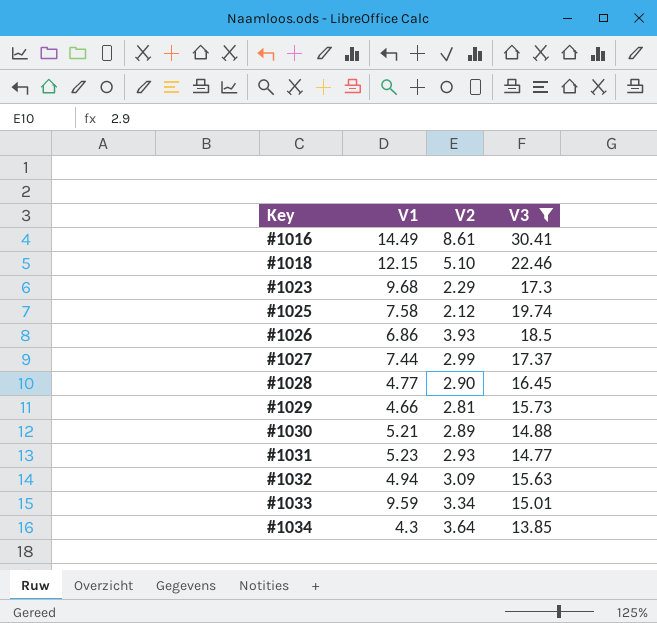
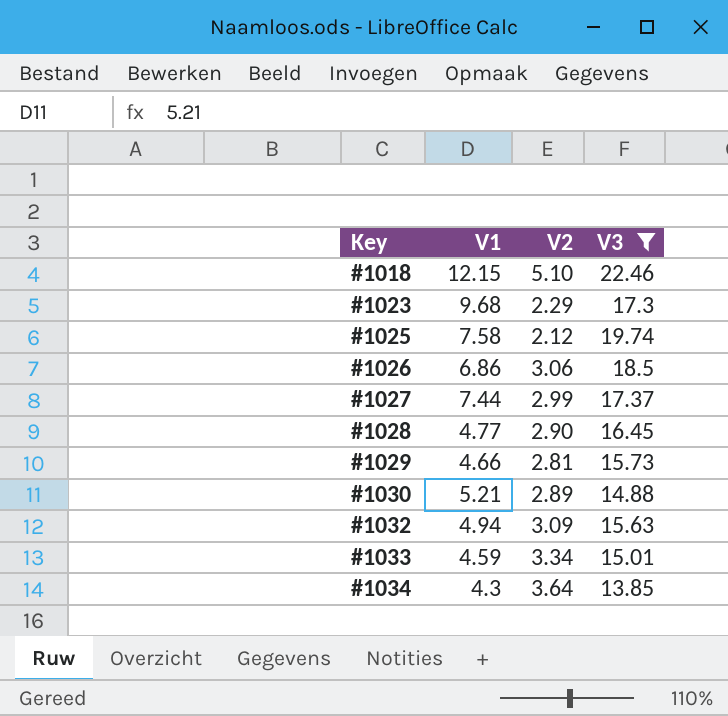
row #1016: 14.49 | 8.61 | 30.41 -> none
row #1031: 5.23 | 2.93 | 14.77 -> none
#1026 | V2: 3.93 -> 3.06
#1033 | V1: 9.59 -> 4.59

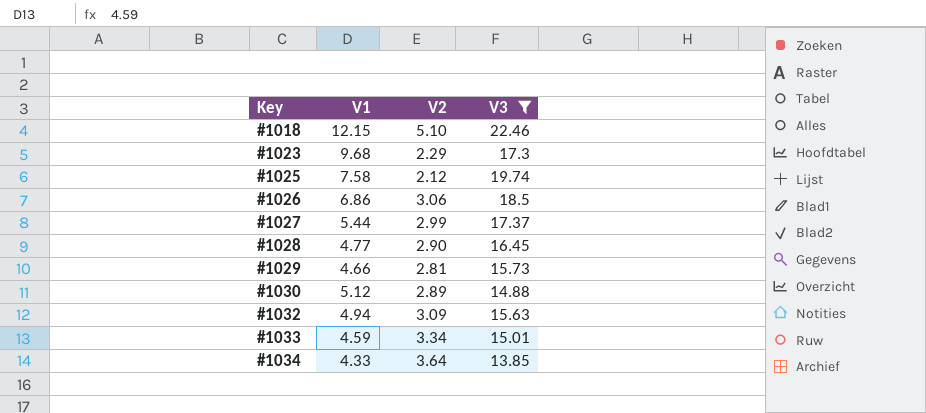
#1027 | V1: 7.44 -> 5.44
#1030 | V1: 5.21 -> 5.12
#1034 | V1: 4.3 -> 4.33

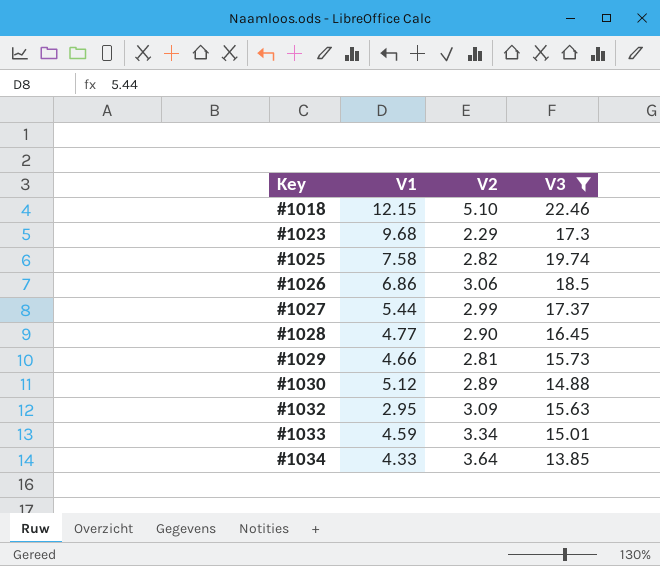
#1025 | V2: 2.12 -> 2.82
#1032 | V1: 4.94 -> 2.95

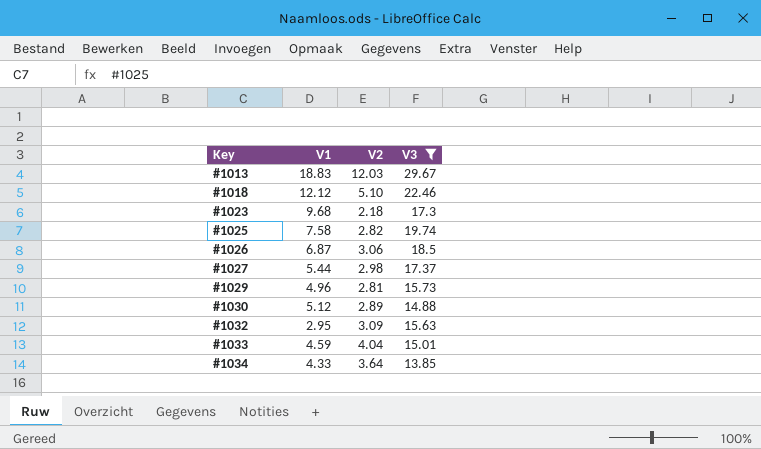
row #1028: 4.77 | 2.90 | 16.45 -> none
row #1013: none -> 18.83 | 12.03 | 29.67
#1018 | V1: 12.15 -> 12.12
#1023 | V2: 2.29 -> 2.18
#1026 | V1: 6.86 -> 6.87
#1027 | V2: 2.99 -> 2.98
#1029 | V1: 4.66 -> 4.96
#1033 | V2: 3.34 -> 4.04

